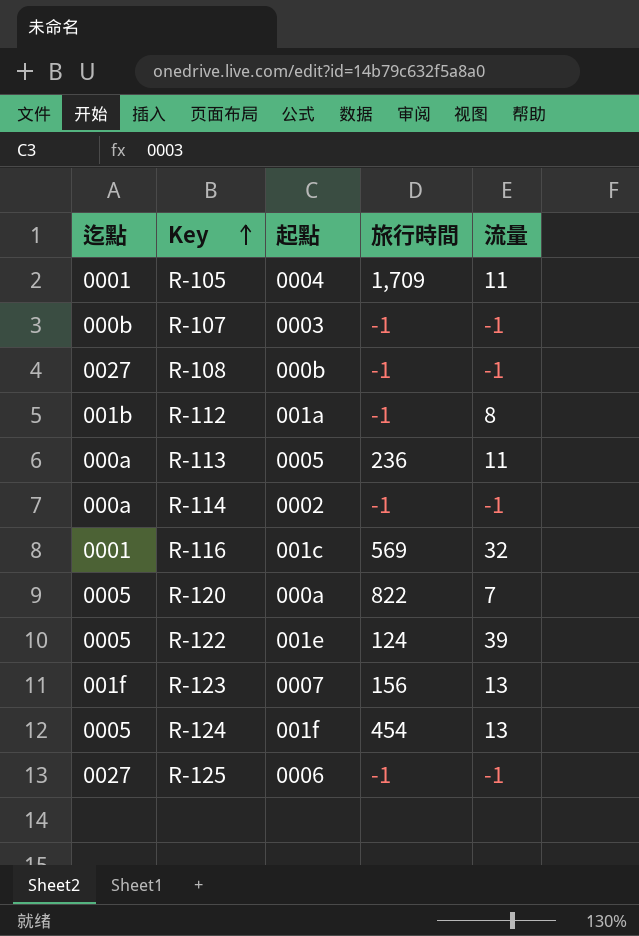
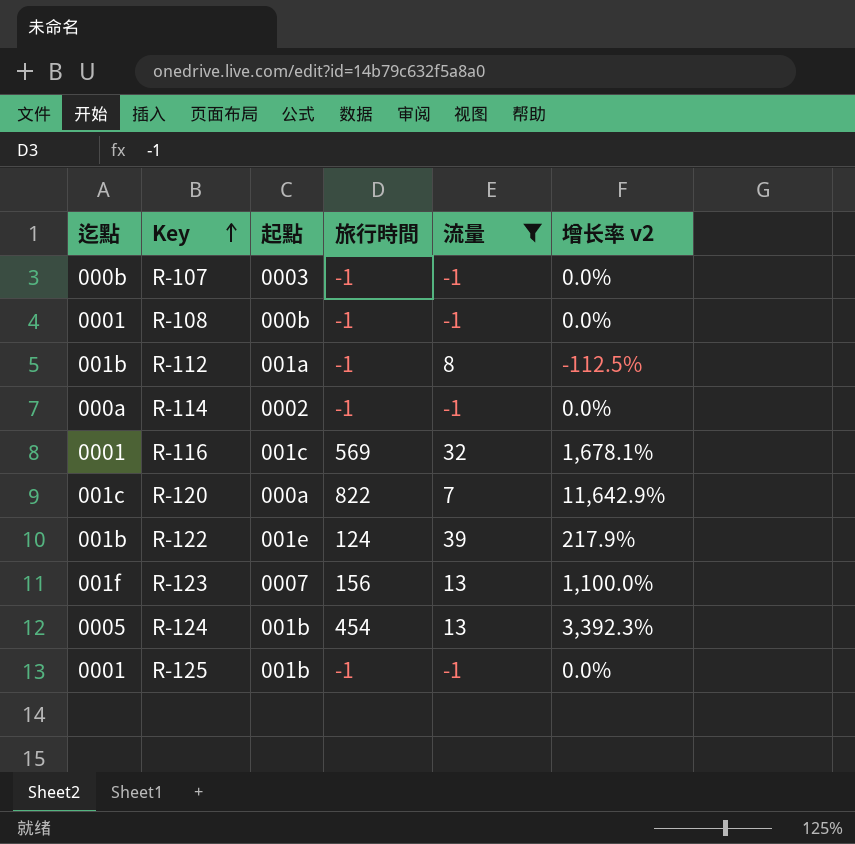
filter: none -> 流量 != 11
column 增长率 v2 | formula: none -> ([旅行時間] - [流量]) / [流量]
R-108 | 迄點: 0027 -> 0001
R-120 | 迄點: 0005 -> 001c
R-122 | 迄點: 0005 -> 001b
R-124 | 起點: 001f -> 001b
R-125 | 迄點: 0027 -> 0001
R-125 | 起點: 0006 -> 001b

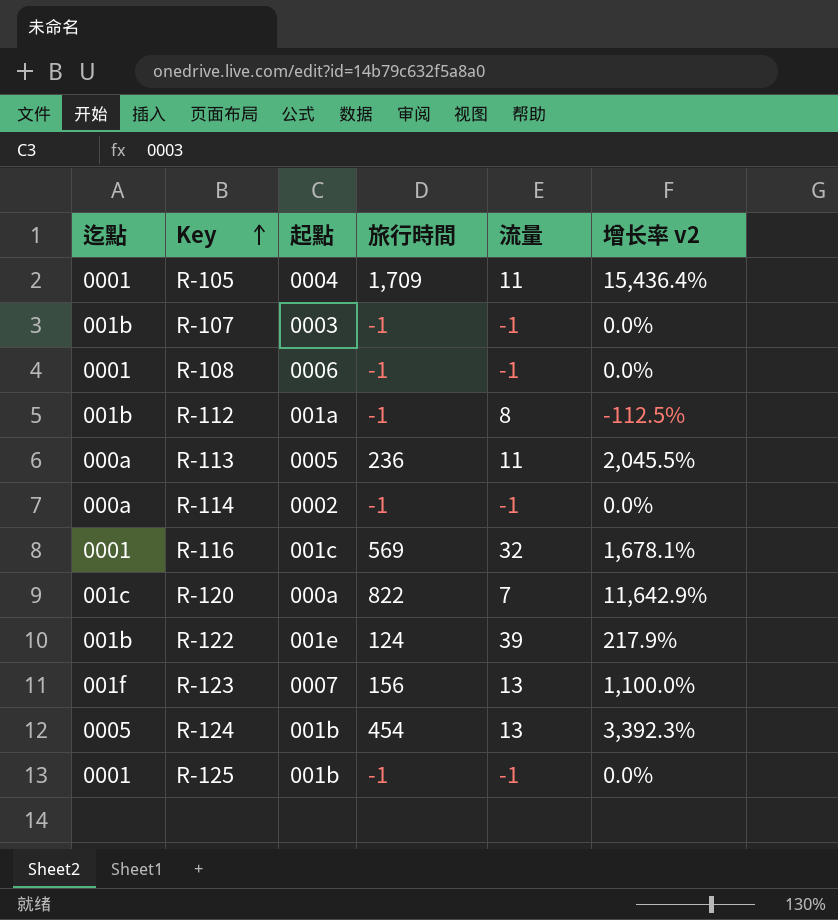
filter: 流量 != 11 -> none
R-107 | 迄點: 000b -> 001b
R-108 | 起點: 000b -> 0006

